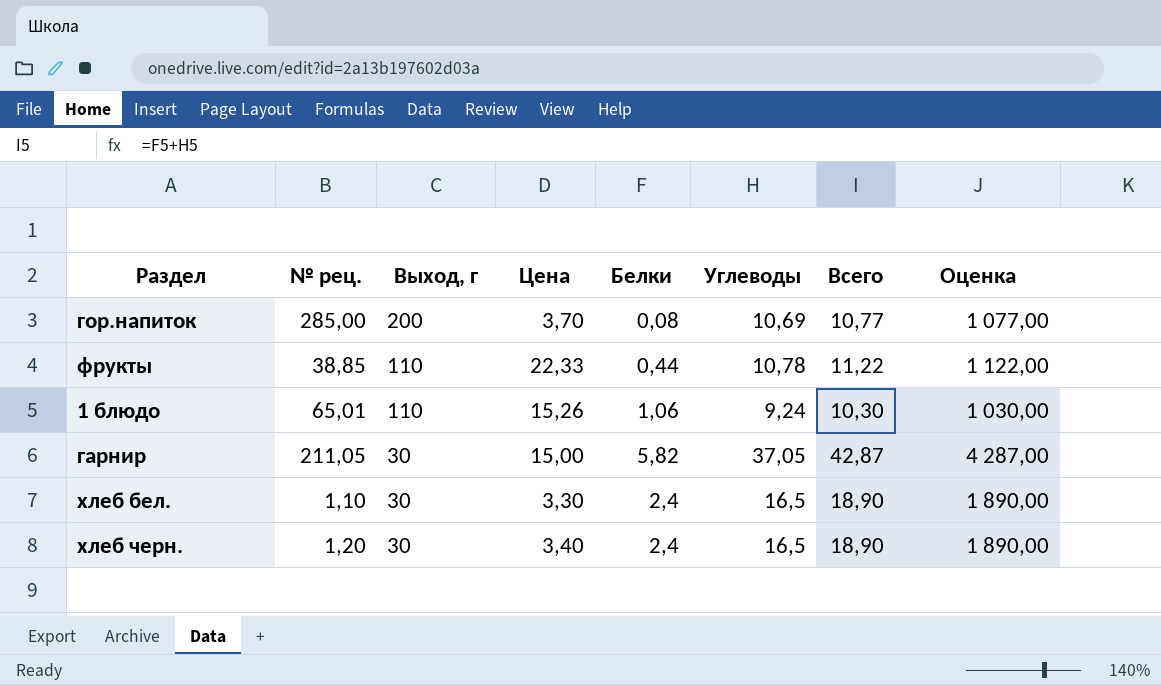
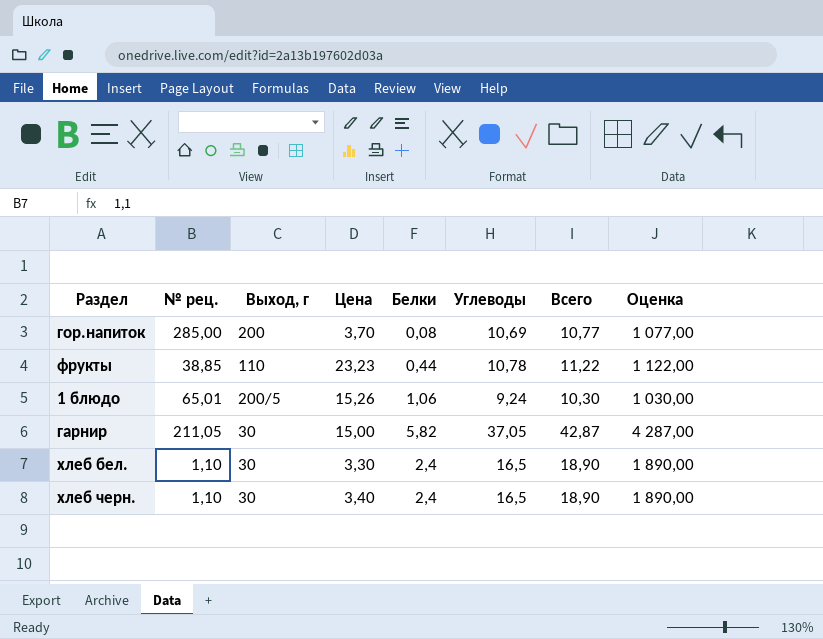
фрукты | Цена: 22,33 -> 23,23
1 блюдо | Выход, г: 110 -> 200/5
хлеб черн. | № рец.: 1,20 -> 1,10

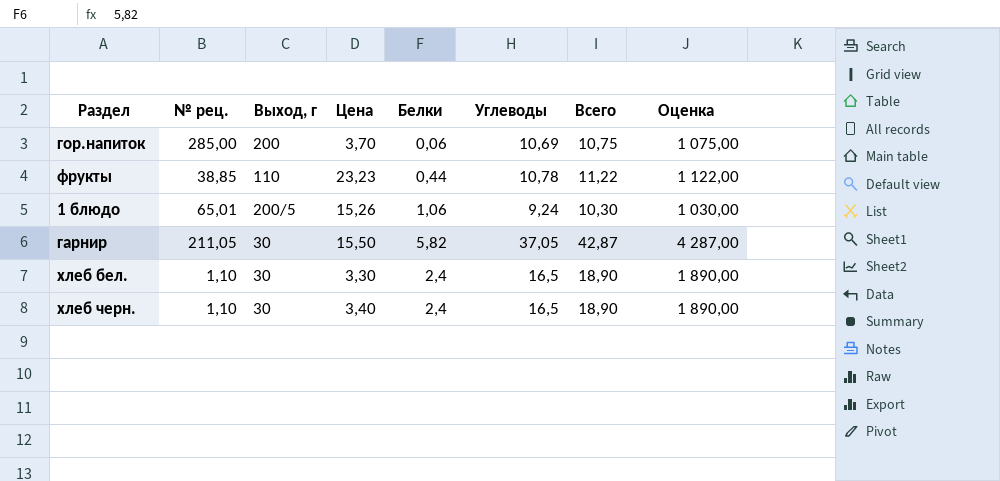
гор.напиток | Белки: 0,08 -> 0,06
гор.напиток | Всего: 10,77 -> 10,75
гор.напиток | Оценка: 1 077,00 -> 1 075,00
гарнир | Цена: 15,00 -> 15,50

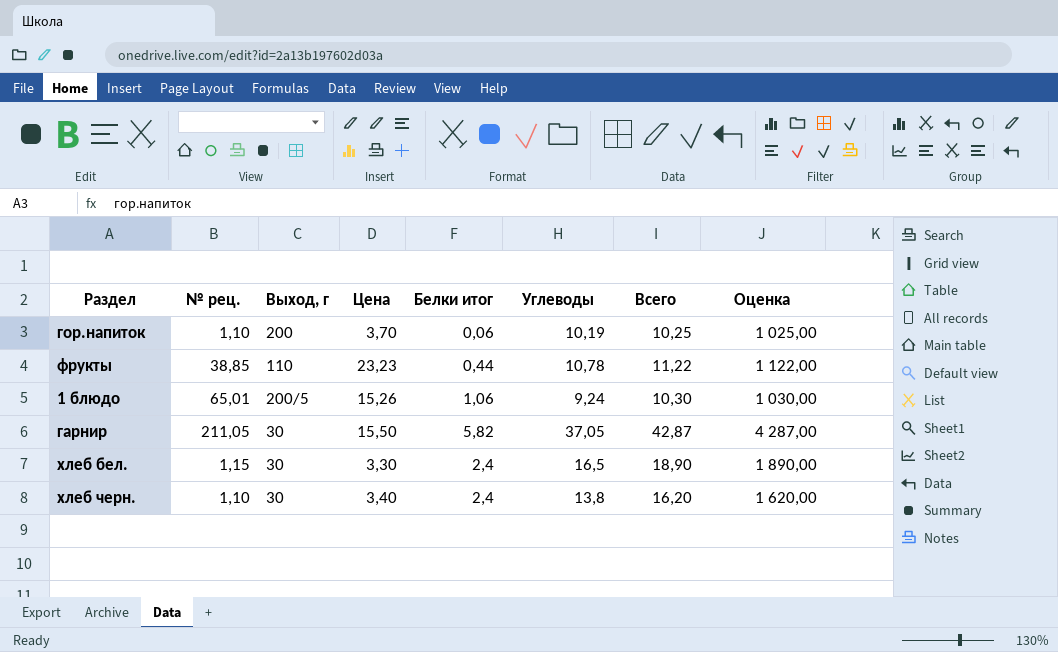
column name: Белки -> Белки итог
гор.напиток | № рец.: 285,00 -> 1,10
гор.напиток | Углеводы: 10,69 -> 10,19
гор.напиток | Всего: 10,75 -> 10,25
гор.напиток | Оценка: 1 075,00 -> 1 025,00
хлеб бел. | № рец.: 1,10 -> 1,15
хлеб черн. | Углеводы: 16,5 -> 13,8
хлеб черн. | Всего: 18,90 -> 16,20
хлеб черн. | Оценка: 1 890,00 -> 1 620,00

